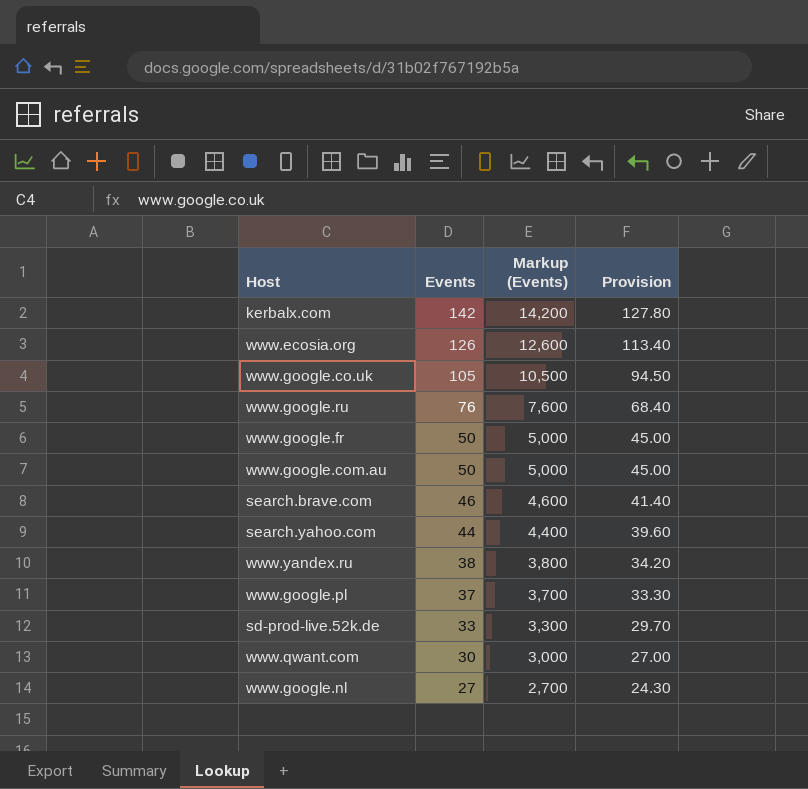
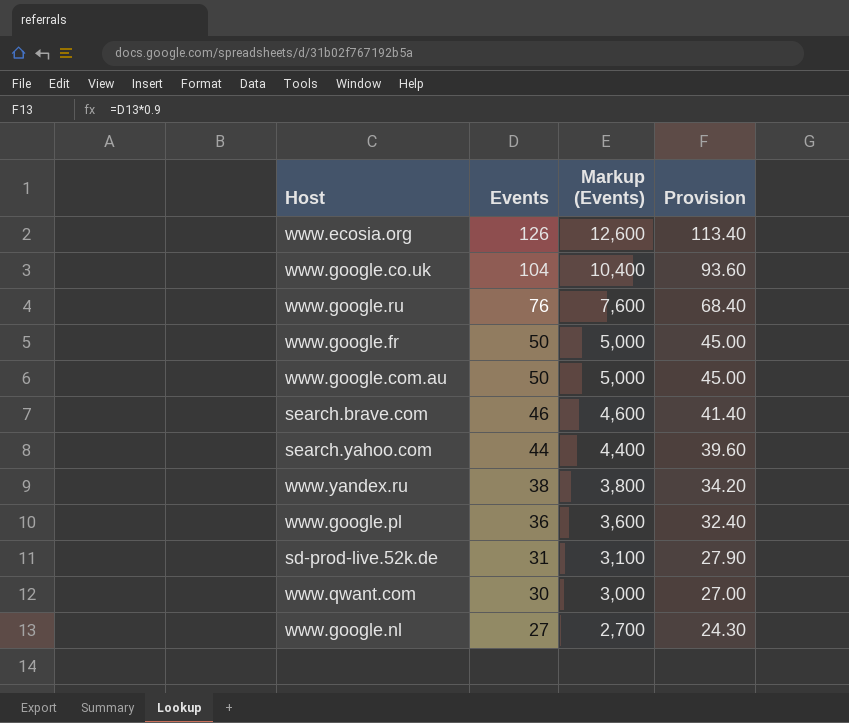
row kerbalx.com: 142 | 14,200 | 127.80 -> none
www.google.co.uk | Events: 105 -> 104
www.google.co.uk | Markup (Events): 10,500 -> 10,400
www.google.co.uk | Provision: 94.50 -> 93.60
www.google.pl | Events: 37 -> 36
www.google.pl | Markup (Events): 3,700 -> 3,600
www.google.pl | Provision: 33.30 -> 32.40
sd-prod-live.52k.de | Events: 33 -> 31
sd-prod-live.52k.de | Markup (Events): 3,300 -> 3,100
sd-prod-live.52k.de | Provision: 29.70 -> 27.90

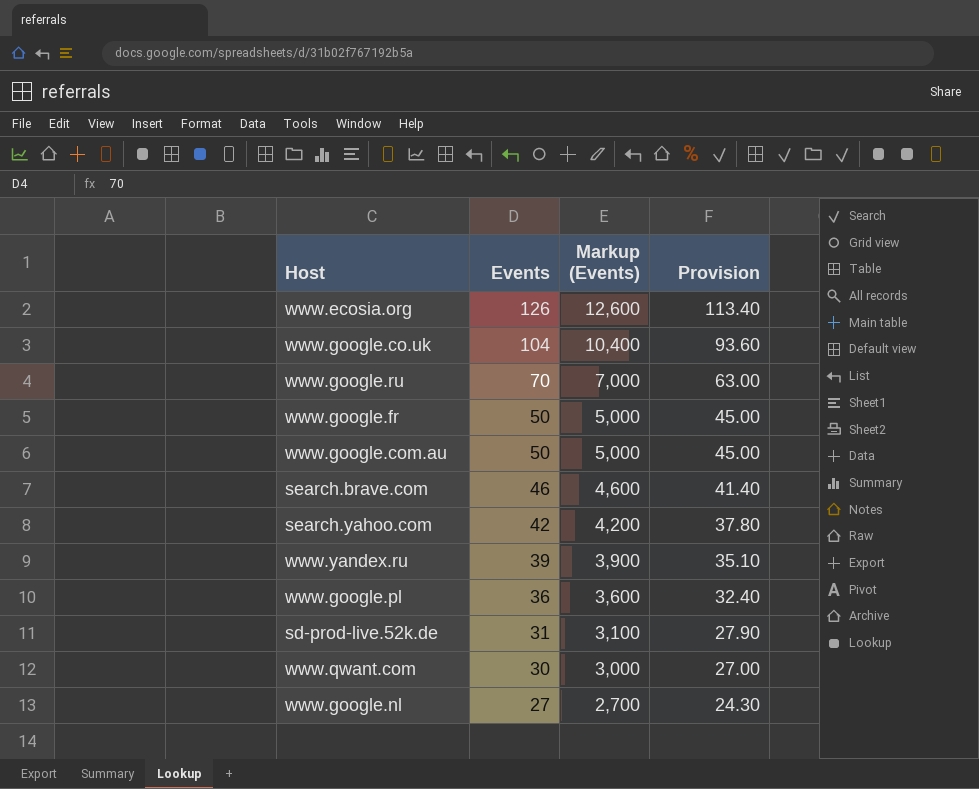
www.google.ru | Events: 76 -> 70
www.google.ru | Markup (Events): 7,600 -> 7,000
www.google.ru | Provision: 68.40 -> 63.00
search.yahoo.com | Events: 44 -> 42
search.yahoo.com | Markup (Events): 4,400 -> 4,200
search.yahoo.com | Provision: 39.60 -> 37.80
www.yandex.ru | Events: 38 -> 39
www.yandex.ru | Markup (Events): 3,800 -> 3,900
www.yandex.ru | Provision: 34.20 -> 35.10

